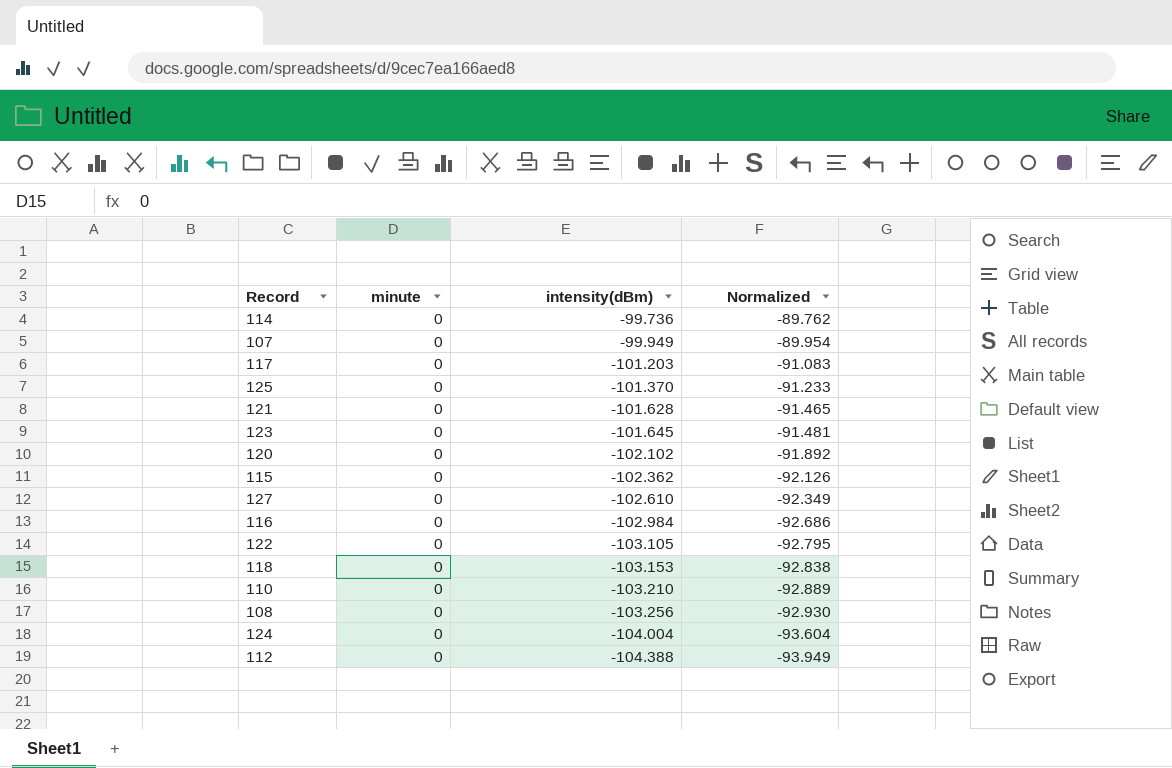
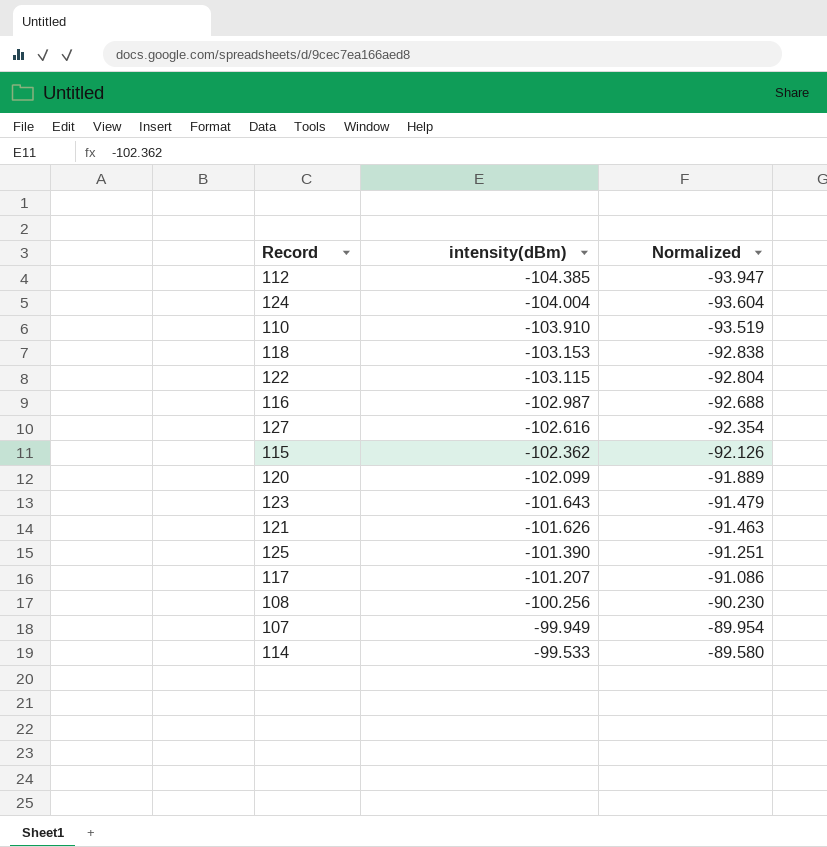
row order: intensity(dBm) descending -> intensity(dBm) ascending
column minute | position: 2 -> none
112 | intensity(dBm): -104.388 -> -104.385
112 | Normalized: -93.949 -> -93.947
110 | intensity(dBm): -103.210 -> -103.910
110 | Normalized: -92.889 -> -93.519
122 | intensity(dBm): -103.105 -> -103.115
122 | Normalized: -92.795 -> -92.804
116 | intensity(dBm): -102.984 -> -102.987
116 | Normalized: -92.686 -> -92.688
127 | intensity(dBm): -102.610 -> -102.616
127 | Normalized: -92.349 -> -92.354
120 | intensity(dBm): -102.102 -> -102.099
120 | Normalized: -91.892 -> -91.889
123 | intensity(dBm): -101.645 -> -101.643
123 | Normalized: -91.481 -> -91.479
121 | intensity(dBm): -101.628 -> -101.626
121 | Normalized: -91.465 -> -91.463
125 | intensity(dBm): -101.370 -> -101.390
125 | Normalized: -91.233 -> -91.251
117 | intensity(dBm): -101.203 -> -101.207
117 | Normalized: -91.083 -> -91.086
108 | intensity(dBm): -103.256 -> -100.256
108 | Normalized: -92.930 -> -90.230
114 | intensity(dBm): -99.736 -> -99.533
114 | Normalized: -89.762 -> -89.580

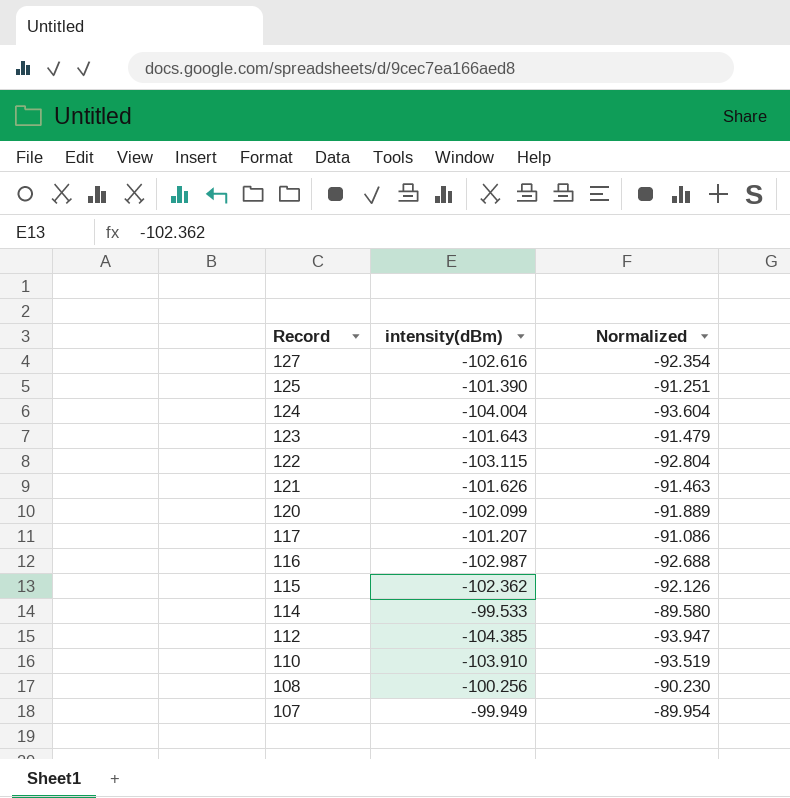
row order: intensity(dBm) ascending -> Record descending
row 118: -103.153 | -92.838 -> none

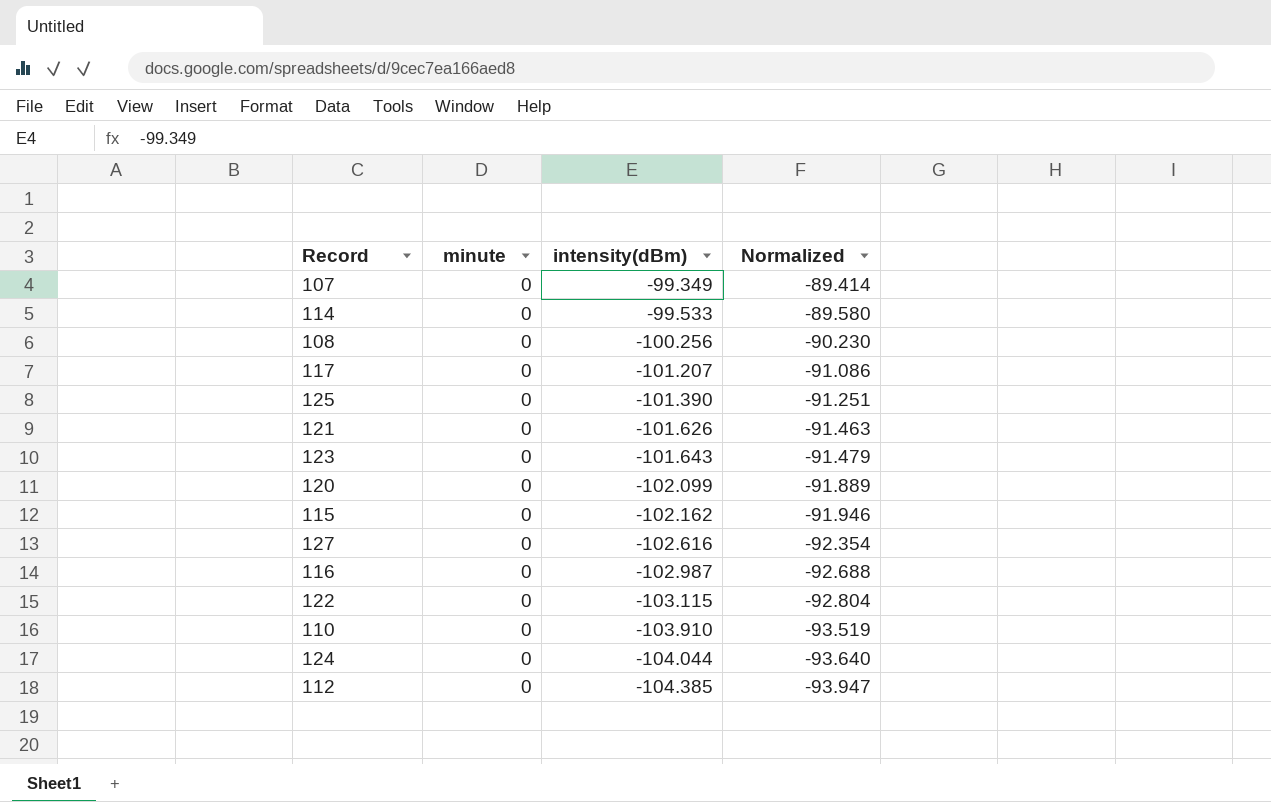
row order: Record descending -> intensity(dBm) descending
column minute | position: none -> 2
107 | intensity(dBm): -99.949 -> -99.349
107 | Normalized: -89.954 -> -89.414
115 | intensity(dBm): -102.362 -> -102.162
115 | Normalized: -92.126 -> -91.946
124 | intensity(dBm): -104.004 -> -104.044
124 | Normalized: -93.604 -> -93.640

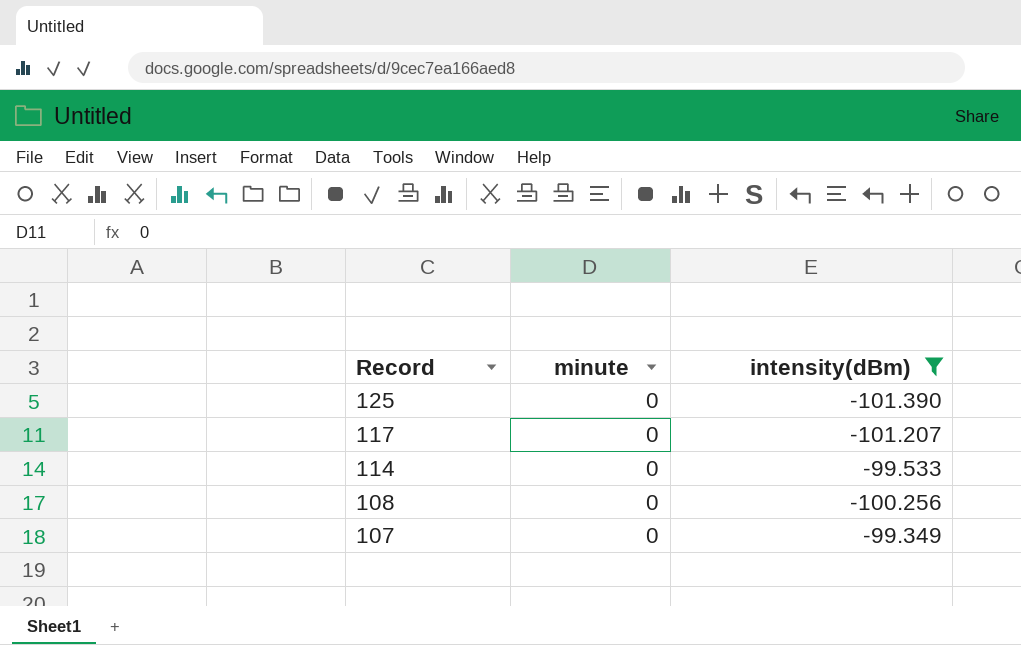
filter: none -> intensity(dBm) >= -101.390
row order: intensity(dBm) descending -> Record descending
column Normalized | formula: [intensity(dBm)] * 0.9 -> none

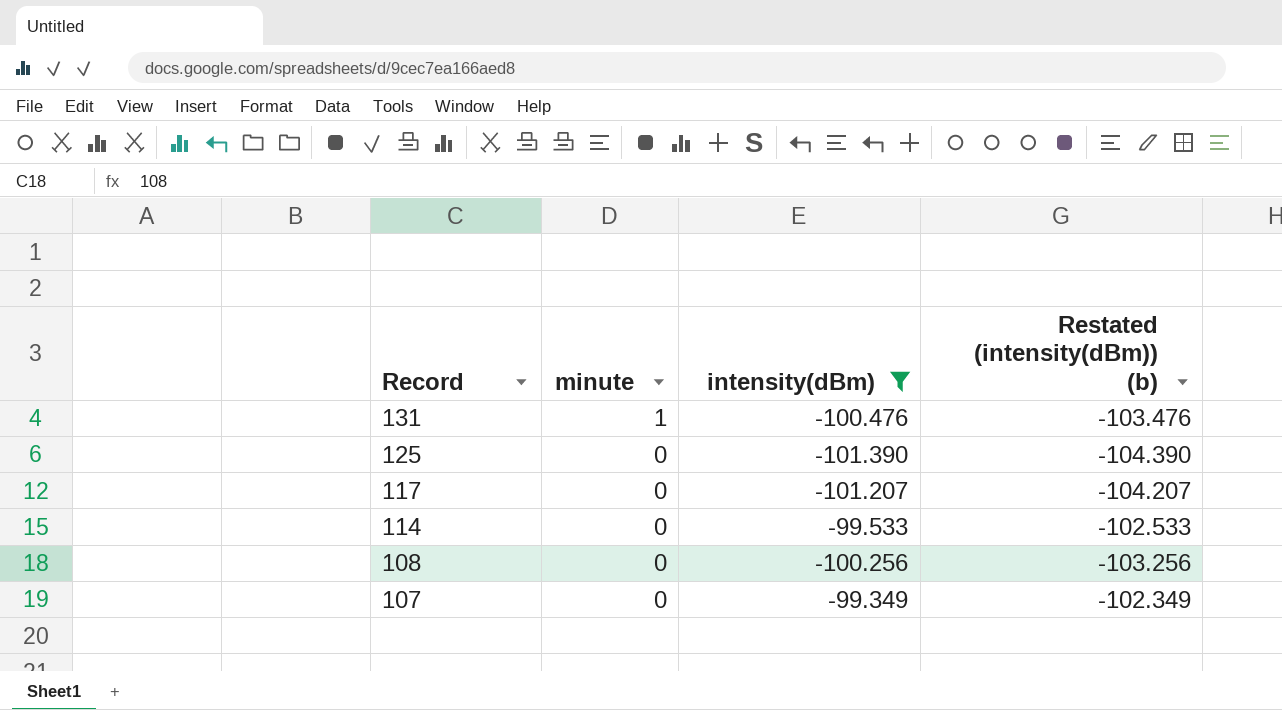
column Restated (intensity(dBm)) (b) | formula: none -> [intensity(dBm)] - 3
row 131: none -> 1 | -100.476 | -103.476

